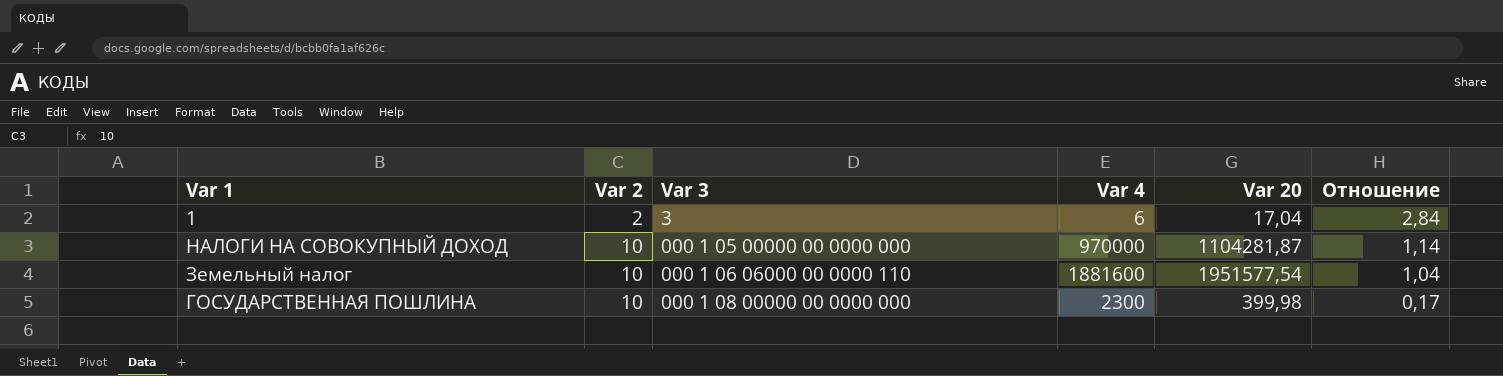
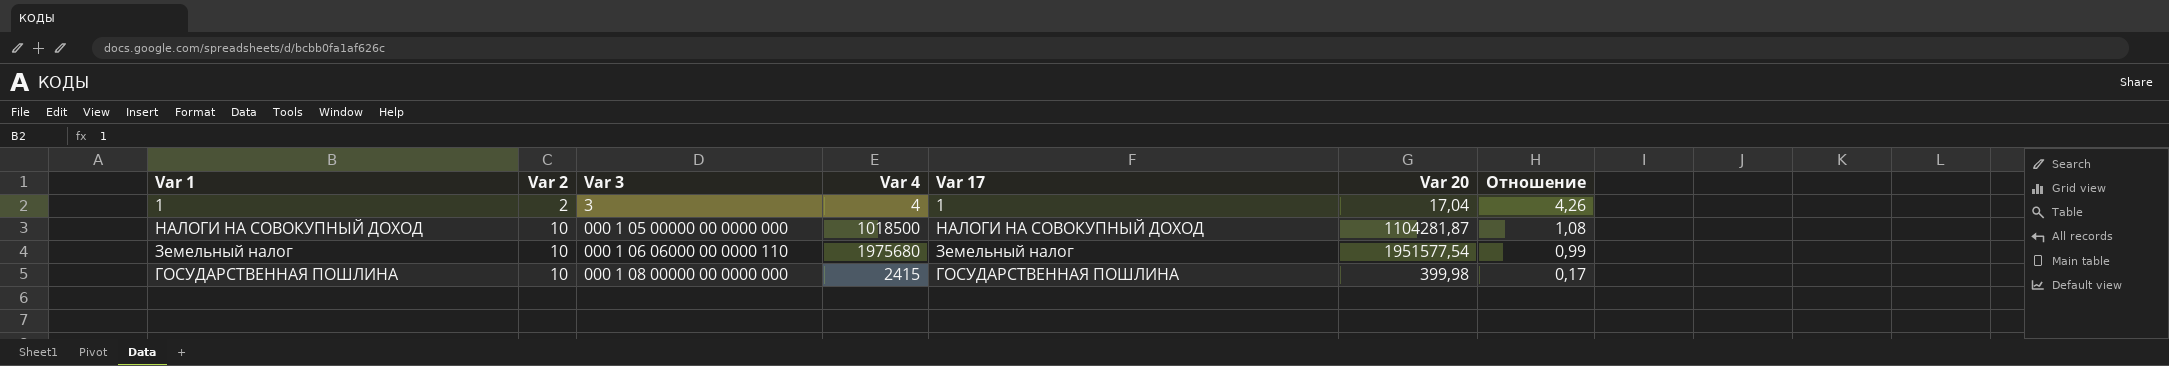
column Var 17 | position: none -> 5
1 | Var 4: 6 -> 4
1 | Отношение: 2,84 -> 4,26
НАЛОГИ НА СОВОКУПНЫЙ ДОХОД | Var 4: 970000 -> 1018500
НАЛОГИ НА СОВОКУПНЫЙ ДОХОД | Отношение: 1,14 -> 1,08
Земельный налог | Var 4: 1881600 -> 1975680
Земельный налог | Отношение: 1,04 -> 0,99
ГОСУДАРСТВЕННАЯ ПОШЛИНА | Var 4: 2300 -> 2415

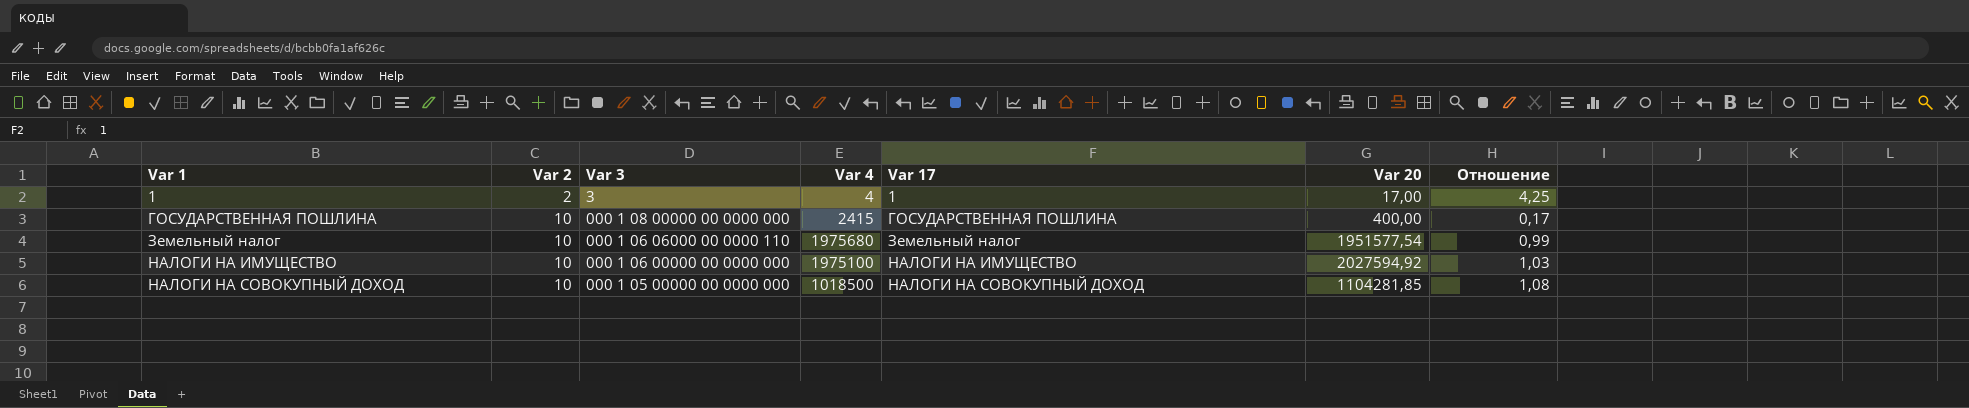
row order: Var 2 ascending -> Var 1 ascending
1 | Var 20: 17,04 -> 17,00
1 | Отношение: 4,26 -> 4,25
ГОСУДАРСТВЕННАЯ ПОШЛИНА | Var 20: 399,98 -> 400,00
row НАЛОГИ НА ИМУЩЕСТВО: none -> 10 | 000 1 06 00000 00 0000 000 | 1975100 | НАЛОГИ НА ИМУЩЕСТВО | 2027594,92 | 1,03
НАЛОГИ НА СОВОКУПНЫЙ ДОХОД | Var 20: 1104281,87 -> 1104281,85

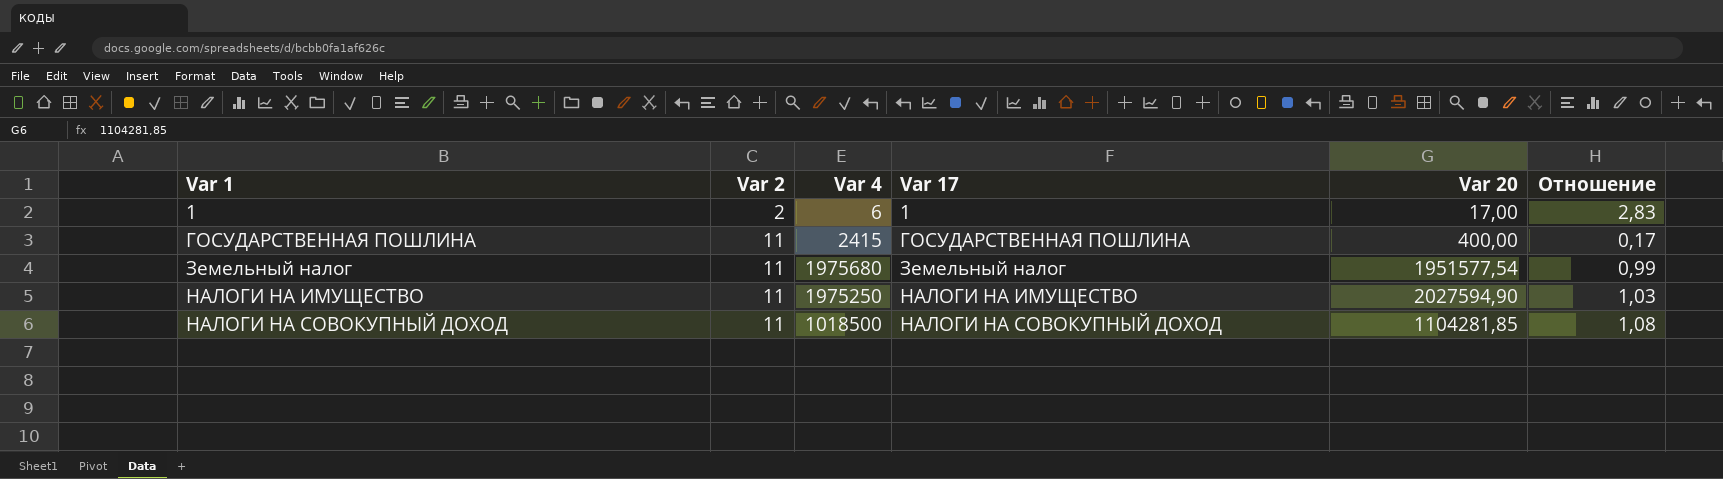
column Var 3 | position: 3 -> none
1 | Var 4: 4 -> 6
1 | Отношение: 4,25 -> 2,83
ГОСУДАРСТВЕННАЯ ПОШЛИНА | Var 2: 10 -> 11
Земельный налог | Var 2: 10 -> 11
НАЛОГИ НА ИМУЩЕСТВО | Var 2: 10 -> 11
НАЛОГИ НА ИМУЩЕСТВО | Var 4: 1975100 -> 1975250
НАЛОГИ НА ИМУЩЕСТВО | Var 20: 2027594,92 -> 2027594,90
НАЛОГИ НА СОВОКУПНЫЙ ДОХОД | Var 2: 10 -> 11

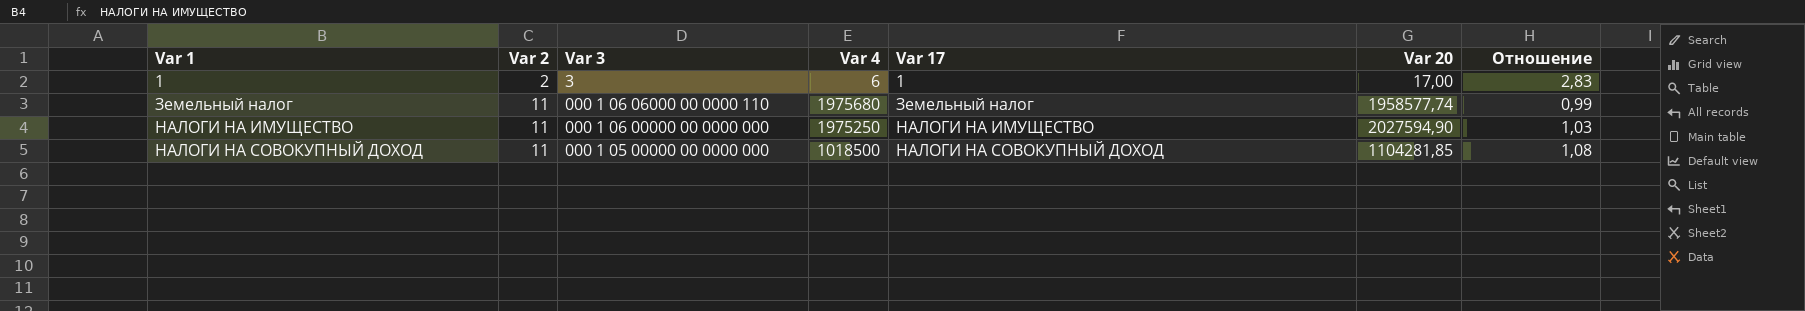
column Var 3 | position: none -> 3
row ГОСУДАРСТВЕННАЯ ПОШЛИНА: 11 | 2415 | ГОСУДАРСТВЕННАЯ ПОШЛИНА | 400,00 | 0,17 -> none
Земельный налог | Var 20: 1951577,54 -> 1958577,74

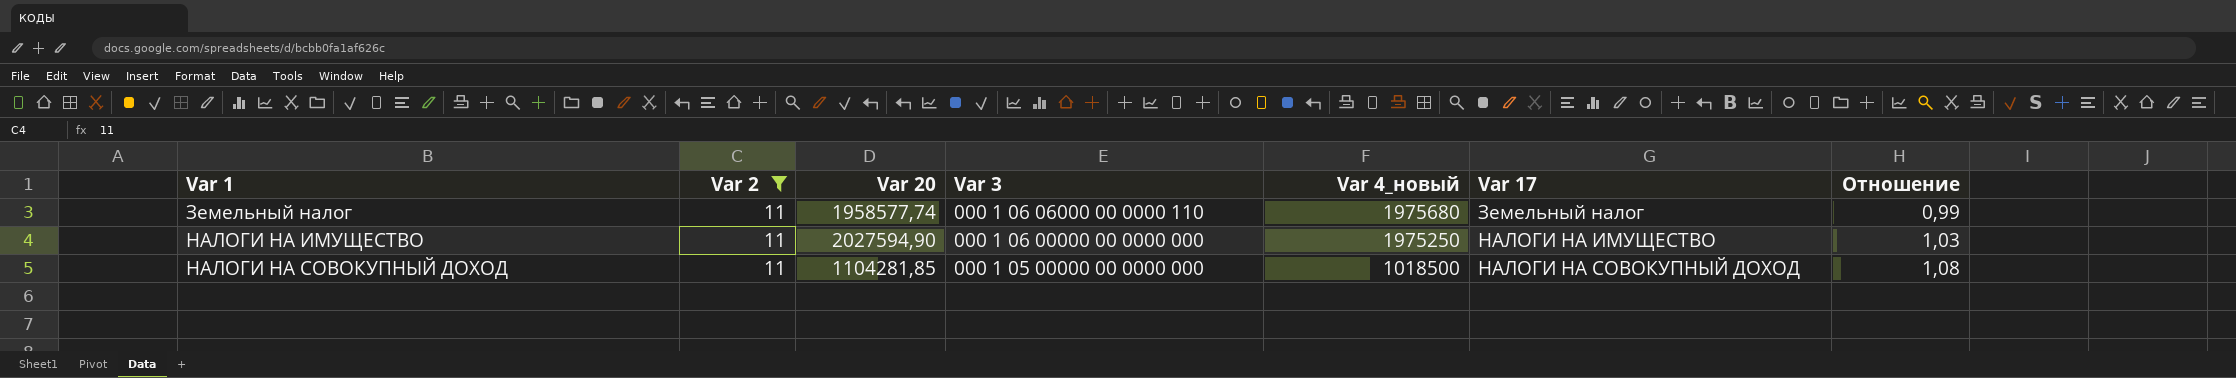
filter: none -> Var 2 = 11
column Var 20 | position: 6 -> 3
column name: Var 4 -> Var 4_новый

